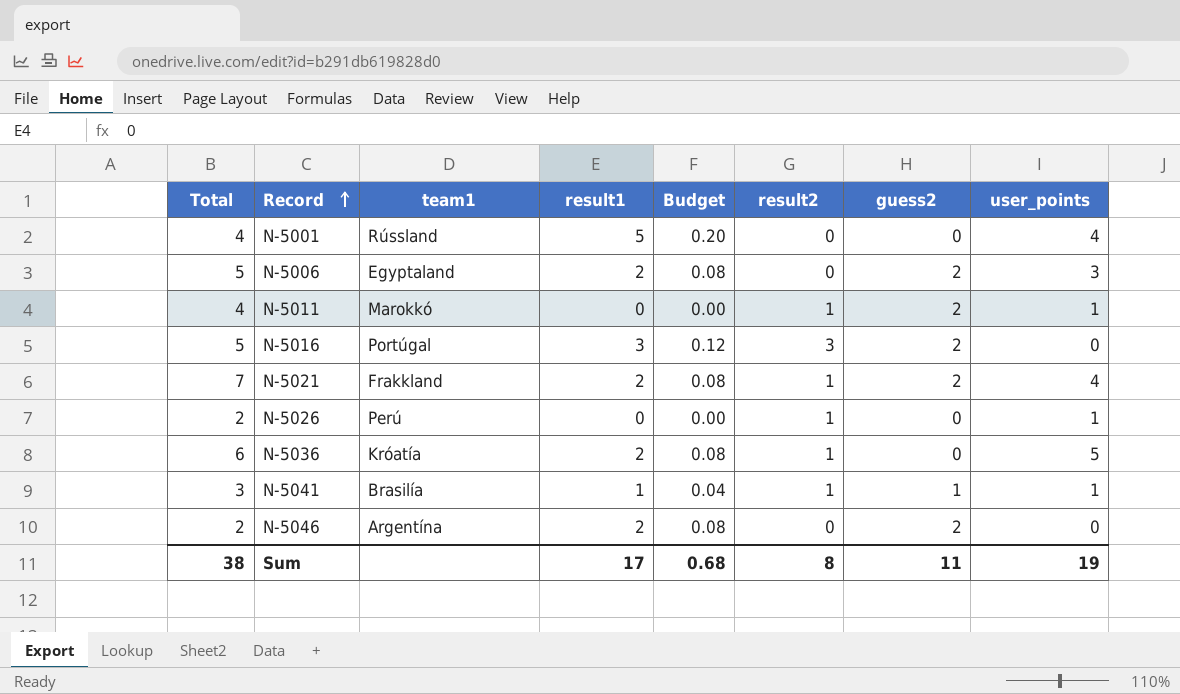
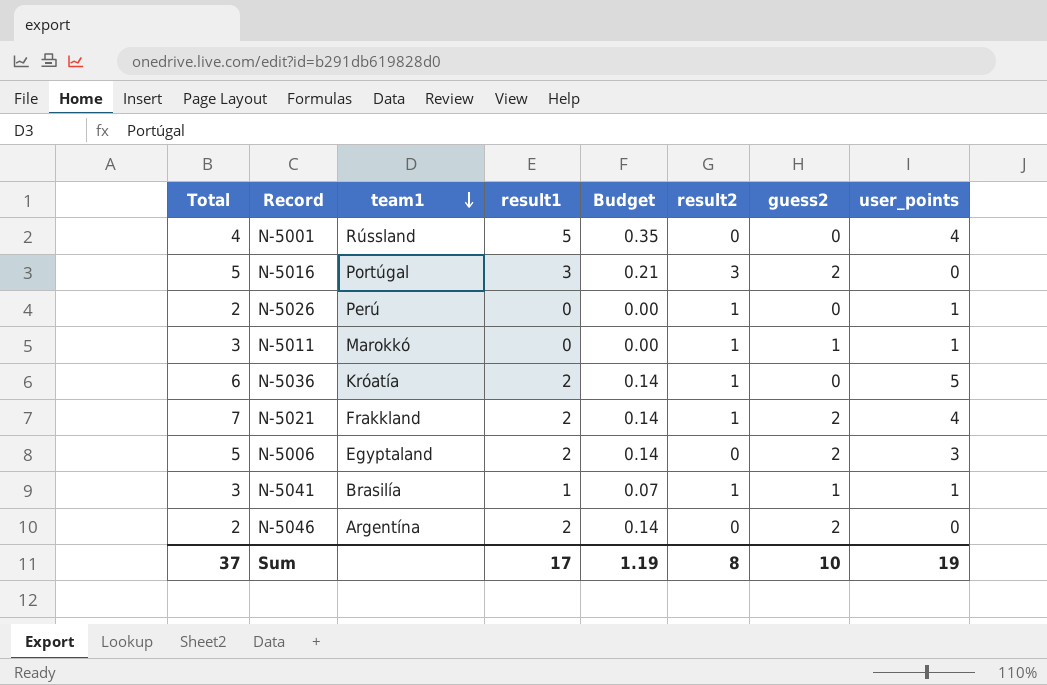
row order: Record ascending -> team1 descending
column Budget | formula: [result1] * 0.04 -> [result1] * 0.07
N-5011 | Total: 4 -> 3
N-5011 | guess2: 2 -> 1
Sum | Total: 38 -> 37
Sum | Budget: 0.68 -> 1.19
Sum | guess2: 11 -> 10

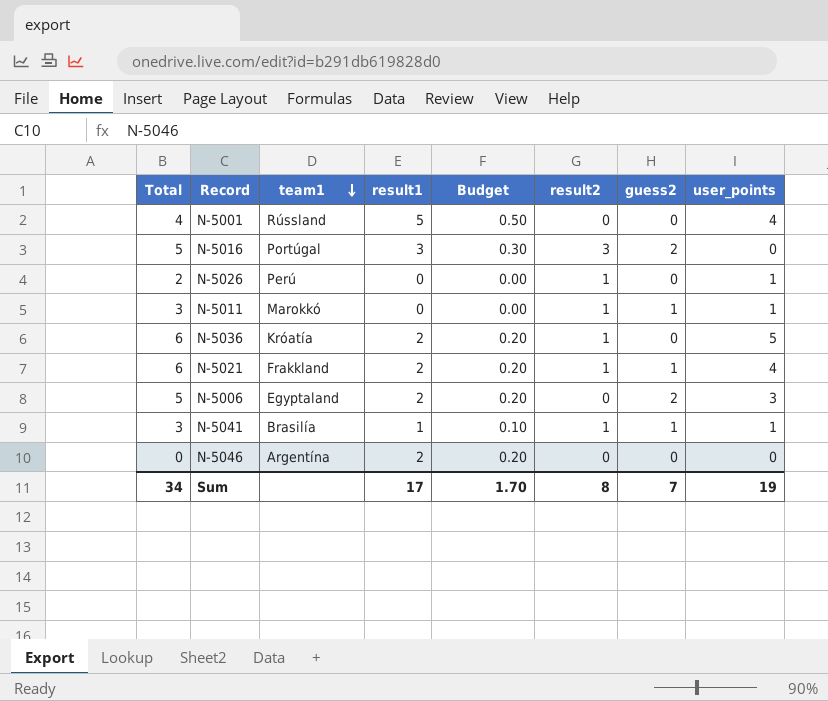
column Budget | formula: [result1] * 0.07 -> [result1] * 0.1
N-5021 | Total: 7 -> 6
N-5021 | guess2: 2 -> 1
N-5046 | Total: 2 -> 0
N-5046 | guess2: 2 -> 0
Sum | Total: 37 -> 34
Sum | Budget: 1.19 -> 1.70
Sum | guess2: 10 -> 7

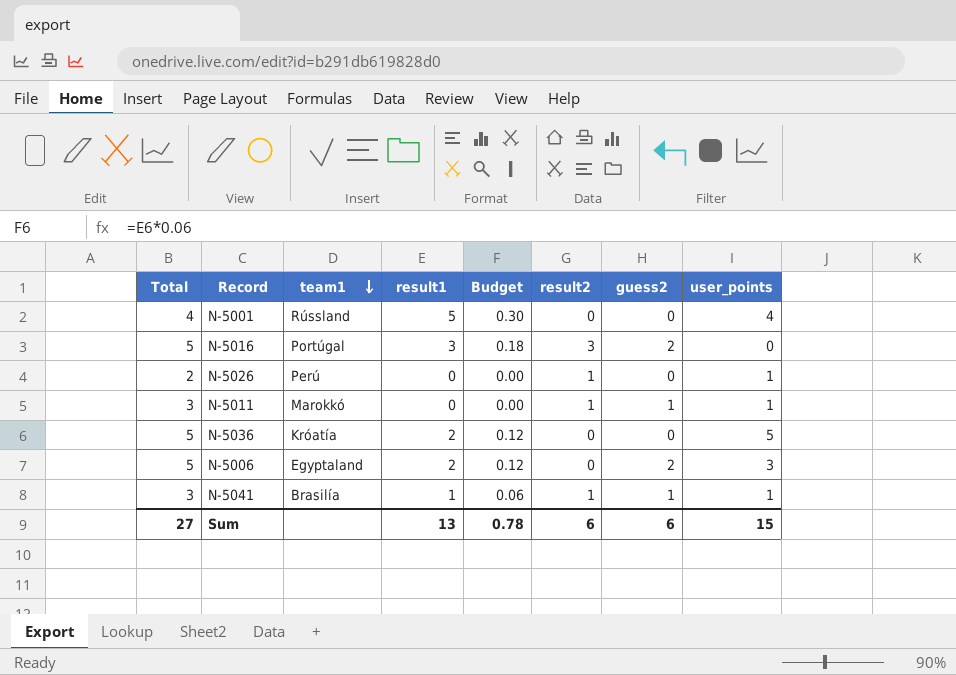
column Budget | formula: [result1] * 0.1 -> [result1] * 0.06
row N-5021: 6 | Frakkland | 2 | 0.20 | 1 | 1 | 4 -> none
row N-5046: 0 | Argentína | 2 | 0.20 | 0 | 0 | 0 -> none
N-5036 | Total: 6 -> 5
N-5036 | result2: 1 -> 0
Sum | Total: 34 -> 27
Sum | result1: 17 -> 13
Sum | Budget: 1.70 -> 0.78
Sum | result2: 8 -> 6
Sum | guess2: 7 -> 6
Sum | user_points: 19 -> 15

